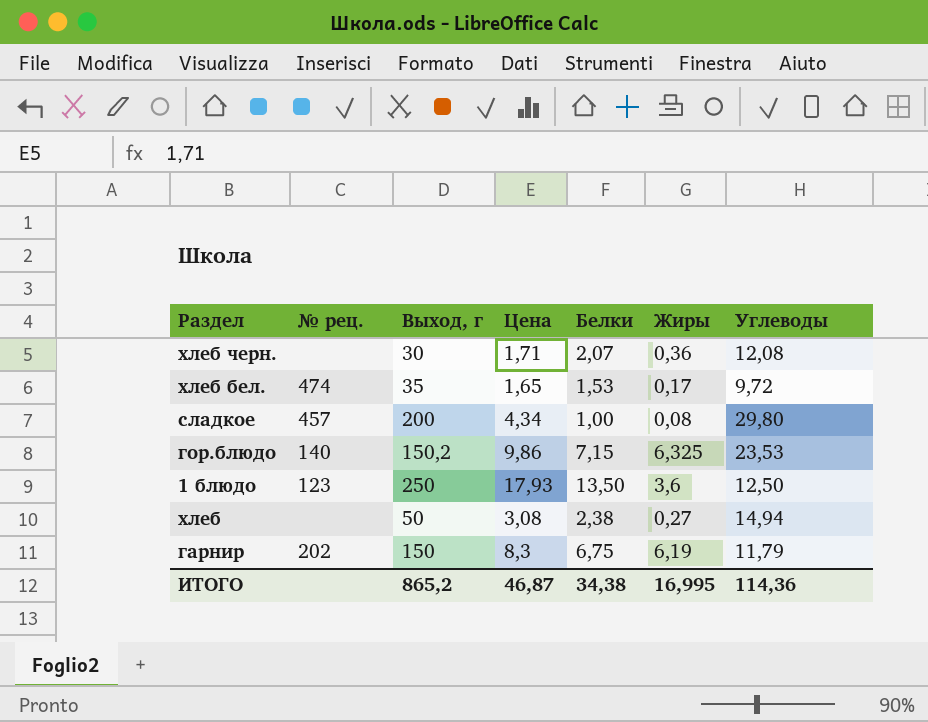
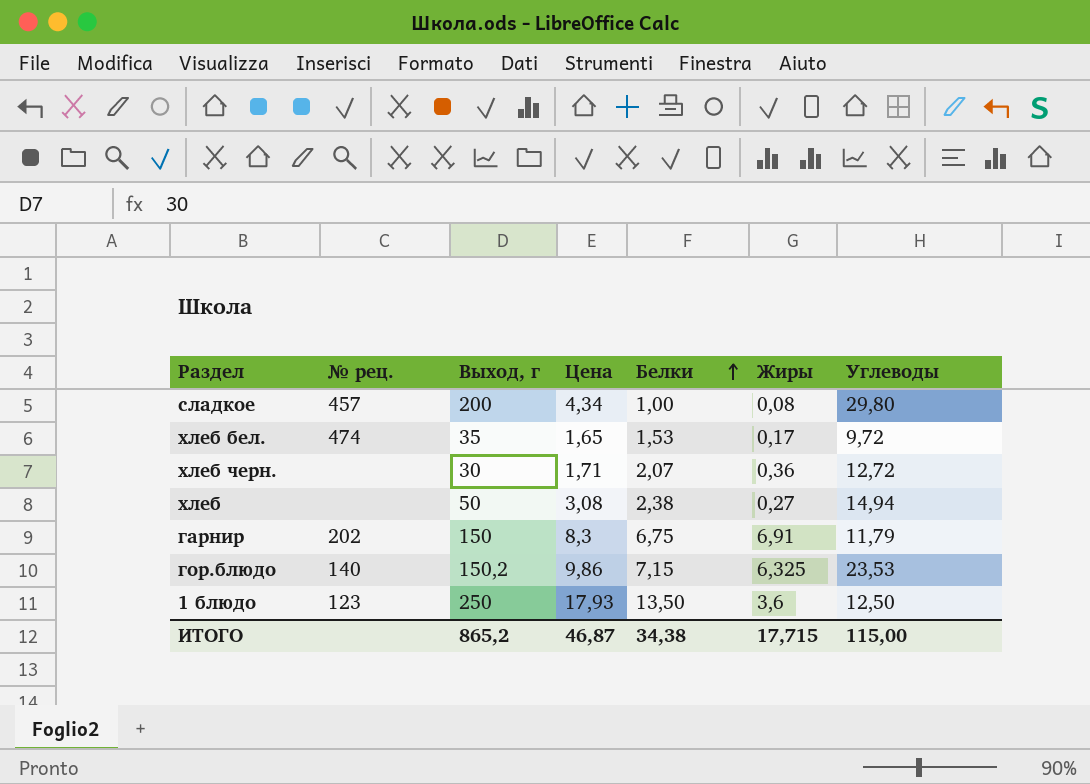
row order: none -> Белки ascending
хлеб черн. | Углеводы: 12,08 -> 12,72
гарнир | Жиры: 6,19 -> 6,91
ИТОГО | Жиры: 16,995 -> 17,715
ИТОГО | Углеводы: 114,36 -> 115,00

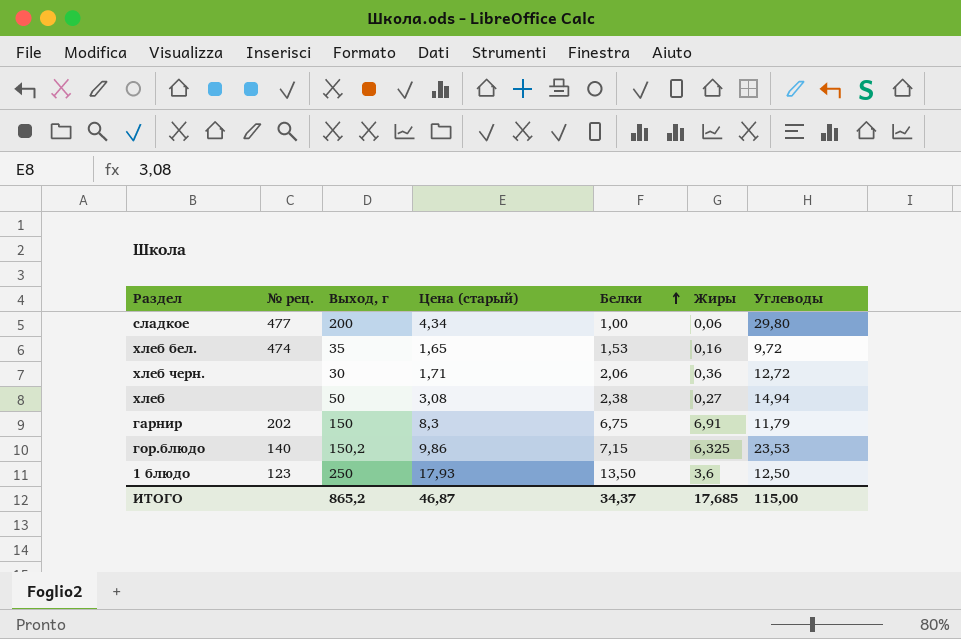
column name: Цена -> Цена (старый)
сладкое | № рец.: 457 -> 477
сладкое | Жиры: 0,08 -> 0,06
хлеб бел. | Жиры: 0,17 -> 0,16
хлеб черн. | Белки: 2,07 -> 2,06
ИТОГО | Белки: 34,38 -> 34,37
ИТОГО | Жиры: 17,715 -> 17,685

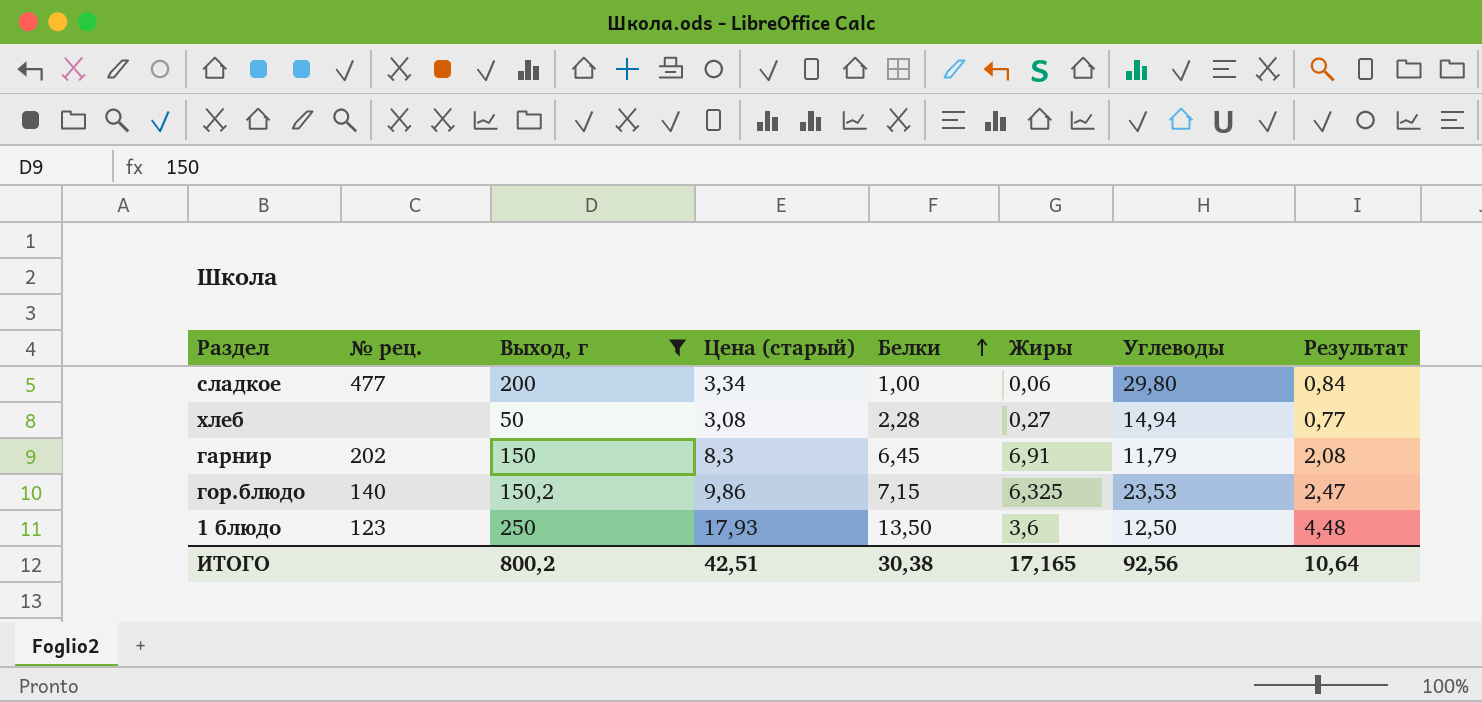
filter: none -> Выход, г >= 50
column Результат | formula: none -> [Цена (старый)] * 0,25
сладкое | Цена (старый): 4,34 -> 3,34
хлеб | Белки: 2,38 -> 2,28
гарнир | Белки: 6,75 -> 6,45
ИТОГО | Выход, г: 865,2 -> 800,2
ИТОГО | Цена (старый): 46,87 -> 42,51
ИТОГО | Белки: 34,37 -> 30,38
ИТОГО | Жиры: 17,685 -> 17,165
ИТОГО | Углеводы: 115,00 -> 92,56

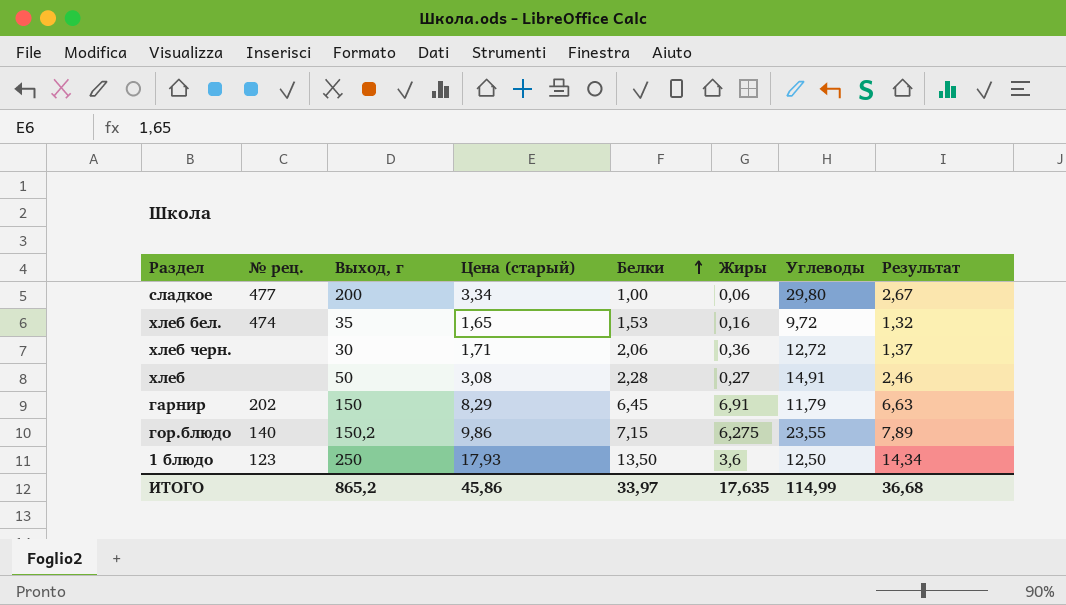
filter: Выход, г >= 50 -> none
column Результат | formula: [Цена (старый)] * 0,25 -> [Цена (старый)] * 0,8
хлеб | Углеводы: 14,94 -> 14,91
гарнир | Цена (старый): 8,3 -> 8,29
гор.блюдо | Жиры: 6,325 -> 6,275
гор.блюдо | Углеводы: 23,53 -> 23,55
ИТОГО | Выход, г: 800,2 -> 865,2
ИТОГО | Цена (старый): 42,51 -> 45,86
ИТОГО | Белки: 30,38 -> 33,97
ИТОГО | Жиры: 17,165 -> 17,635
ИТОГО | Углеводы: 92,56 -> 114,99
ИТОГО | Результат: 10,64 -> 36,68

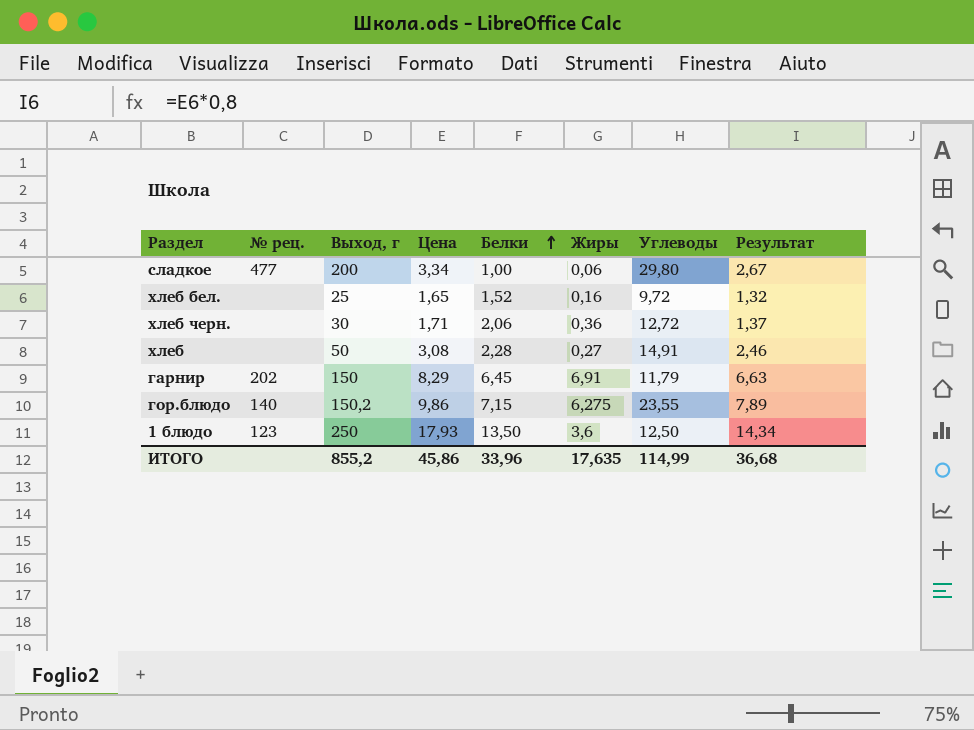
column name: Цена (старый) -> Цена
хлеб бел. | № рец.: 474 -> none
хлеб бел. | Выход, г: 35 -> 25
хлеб бел. | Белки: 1,53 -> 1,52
ИТОГО | Выход, г: 865,2 -> 855,2
ИТОГО | Белки: 33,97 -> 33,96

